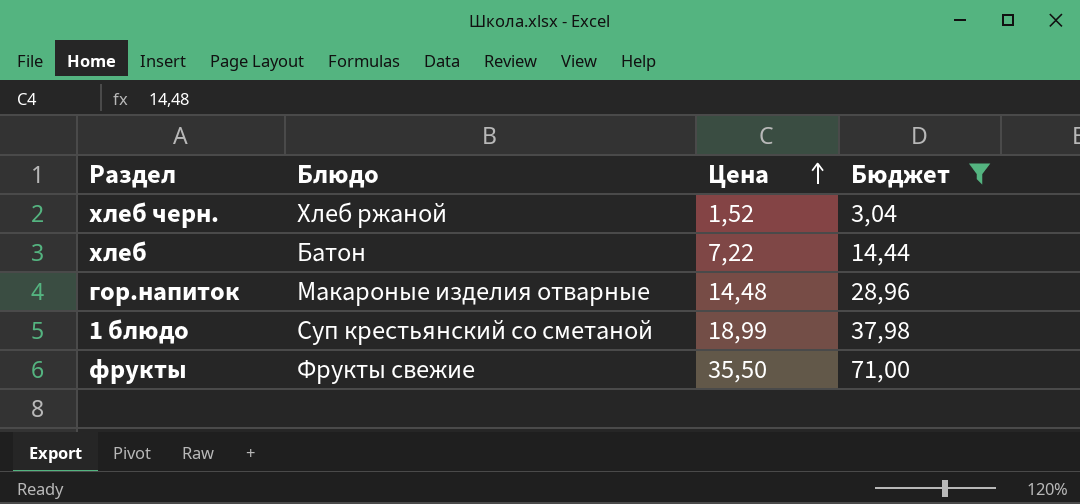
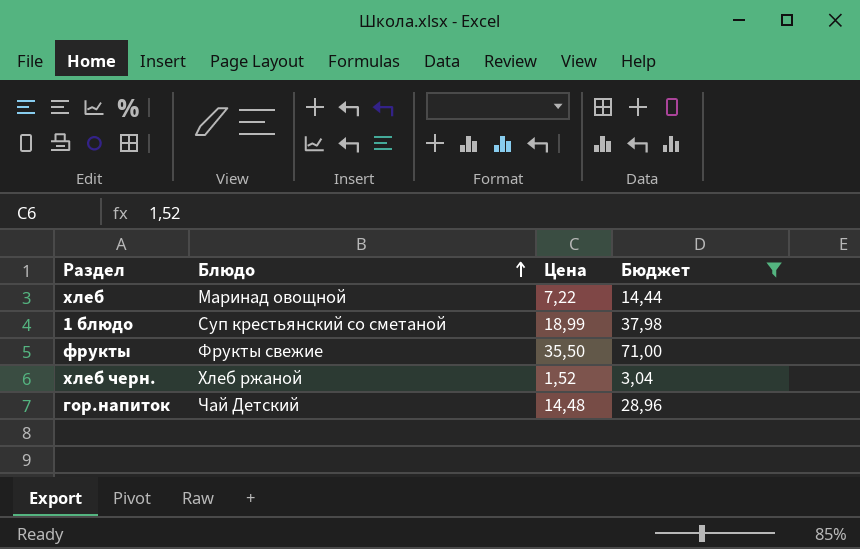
row order: Цена ascending -> Блюдо ascending
хлеб | Блюдо: Батон -> Маринад овощной
гор.напиток | Блюдо: Макароные изделия отварные -> Чай Детский

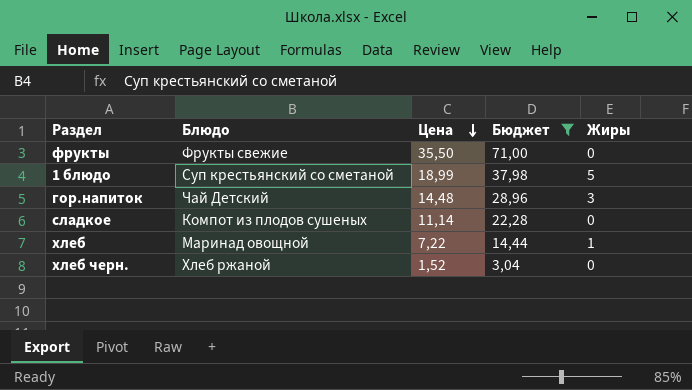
row order: Блюдо ascending -> Цена descending
column Жиры | position: none -> 5
row сладкое: none -> Компот из плодов сушеных | 11,14 | 22,28 | 0

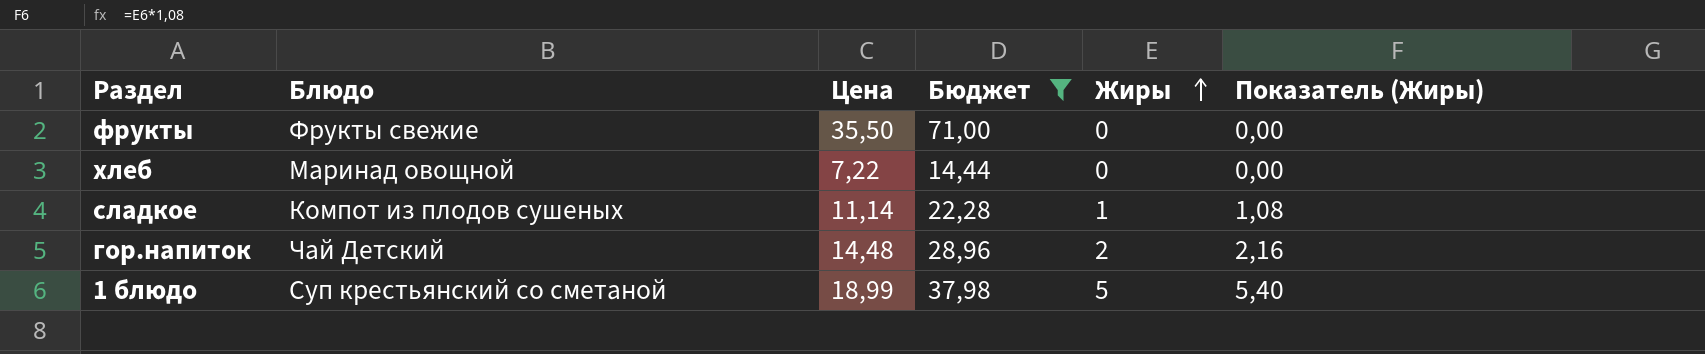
row order: Цена descending -> Жиры ascending
column Показатель (Жиры) | formula: none -> [Жиры] * 1,08
row хлеб черн.: Хлеб ржаной | 1,52 | 3,04 | 0 -> none
хлеб | Жиры: 1 -> 0
сладкое | Жиры: 0 -> 1
гор.напиток | Жиры: 3 -> 2

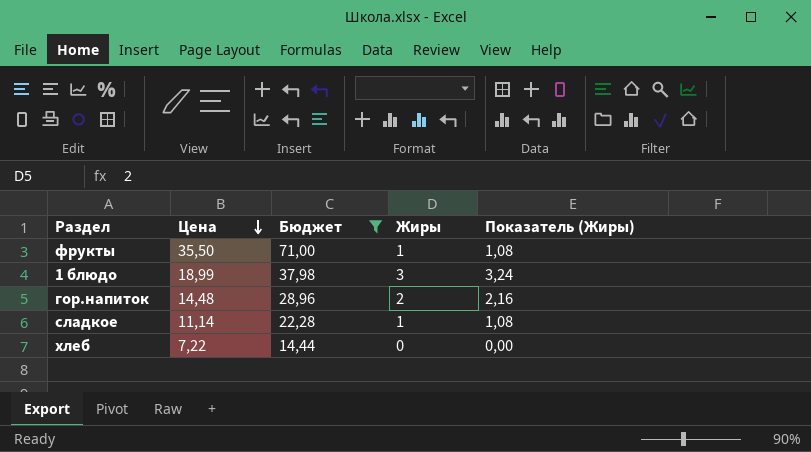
row order: Жиры ascending -> Цена descending
column Блюдо | position: 2 -> none
фрукты | Жиры: 0 -> 1
фрукты | Показатель (Жиры): 0,00 -> 1,08
1 блюдо | Жиры: 5 -> 3
1 блюдо | Показатель (Жиры): 5,40 -> 3,24

